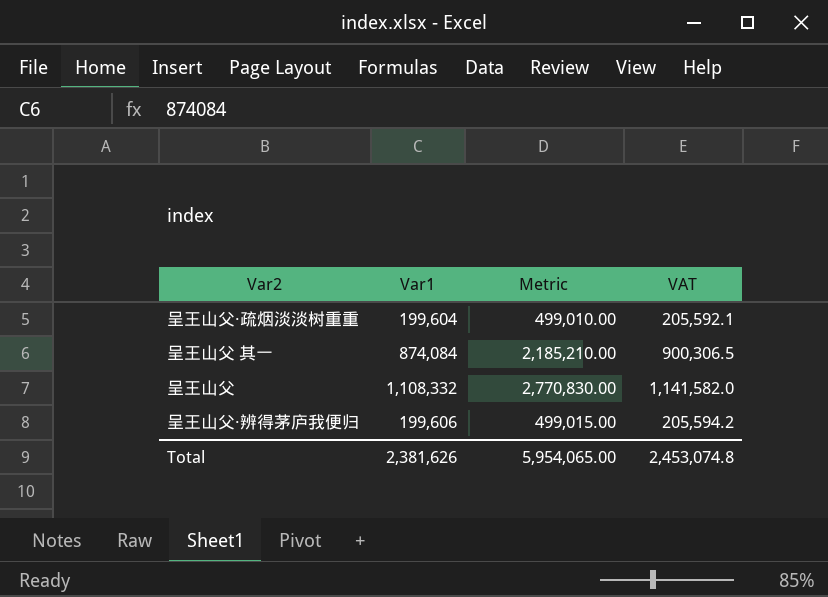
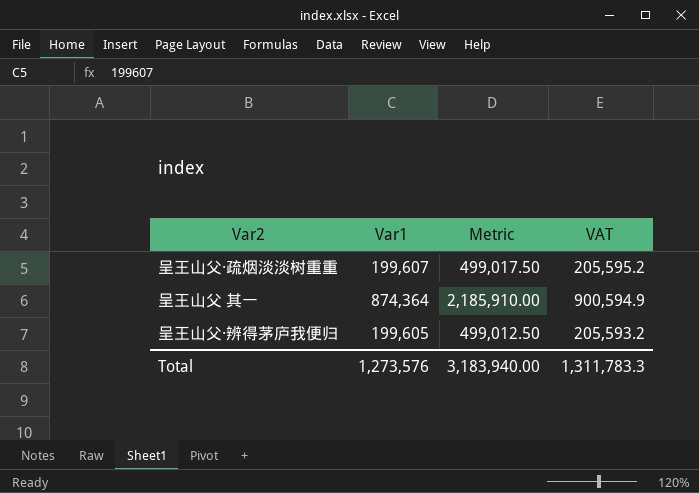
row 呈王山父: 1,108,332 | 2,770,830.00 | 1,141,582.0 -> none
呈王山父·疏烟淡淡树重重 | Var1: 199,604 -> 199,607
呈王山父·疏烟淡淡树重重 | Metric: 499,010.00 -> 499,017.50
呈王山父·疏烟淡淡树重重 | VAT: 205,592.1 -> 205,595.2
呈王山父 其一 | Var1: 874,084 -> 874,364
呈王山父 其一 | Metric: 2,185,210.00 -> 2,185,910.00
呈王山父 其一 | VAT: 900,306.5 -> 900,594.9
呈王山父·辨得茅庐我便归 | Var1: 199,606 -> 199,605
呈王山父·辨得茅庐我便归 | Metric: 499,015.00 -> 499,012.50
呈王山父·辨得茅庐我便归 | VAT: 205,594.2 -> 205,593.2
Total | Var1: 2,381,626 -> 1,273,576
Total | Metric: 5,954,065.00 -> 3,183,940.00
Total | VAT: 2,453,074.8 -> 1,311,783.3

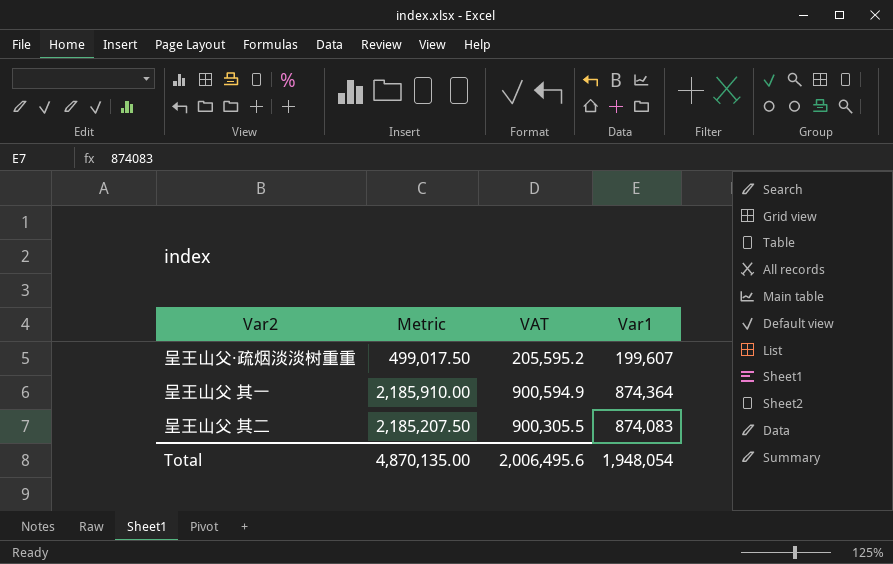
column Var1 | position: 2 -> 4
row 呈王山父·辨得茅庐我便归: 199,605 | 499,012.50 | 205,593.2 -> none
row 呈王山父 其二: none -> 2,185,207.50 | 900,305.5 | 874,083
Total | Metric: 3,183,940.00 -> 4,870,135.00
Total | VAT: 1,311,783.3 -> 2,006,495.6
Total | Var1: 1,273,576 -> 1,948,054

